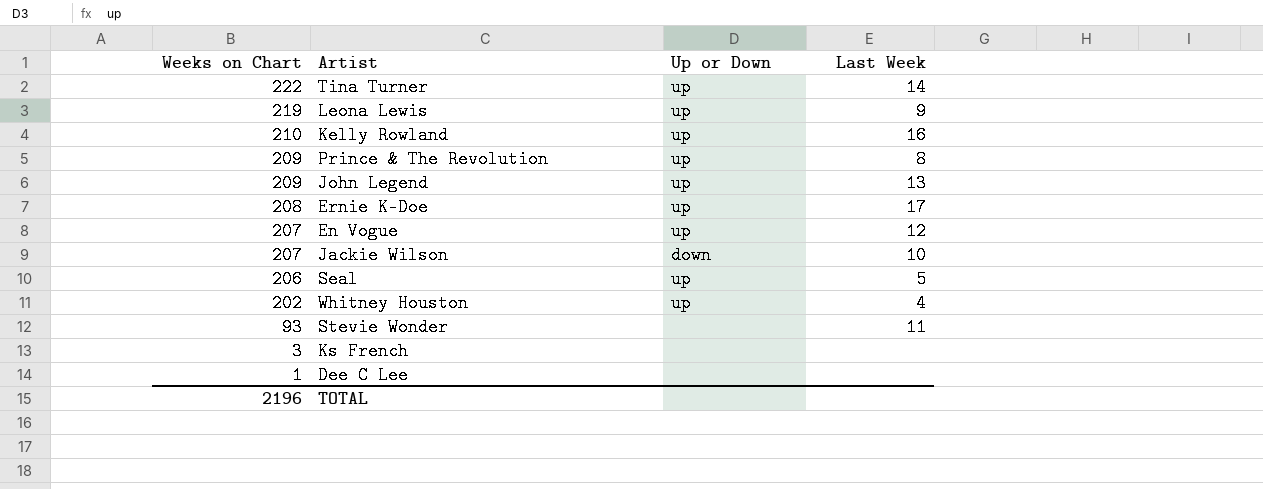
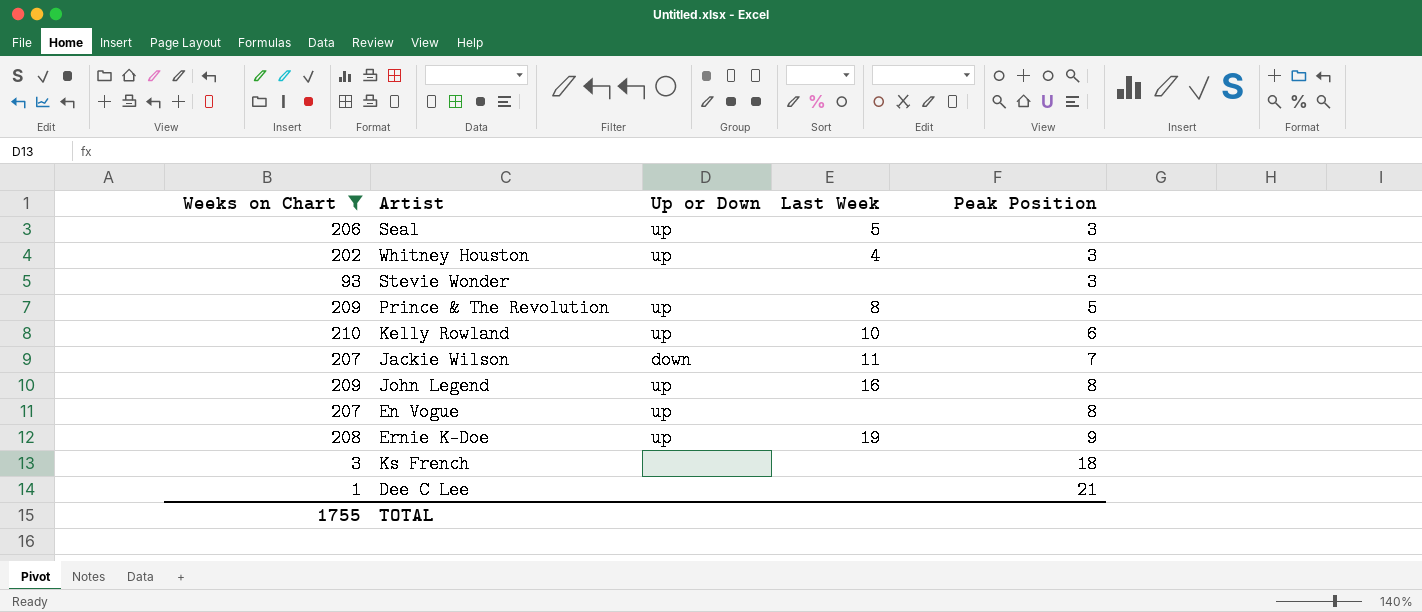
filter: none -> Weeks on Chart <= 210
row order: Weeks on Chart descending -> Peak Position ascending
column Peak Position | position: none -> 5
Stevie Wonder | Last Week: 11 -> none
Kelly Rowland | Last Week: 16 -> 10
Jackie Wilson | Last Week: 10 -> 11
John Legend | Last Week: 13 -> 16
En Vogue | Last Week: 12 -> none
Ernie K-Doe | Last Week: 17 -> 19
TOTAL | Weeks on Chart: 2196 -> 1755

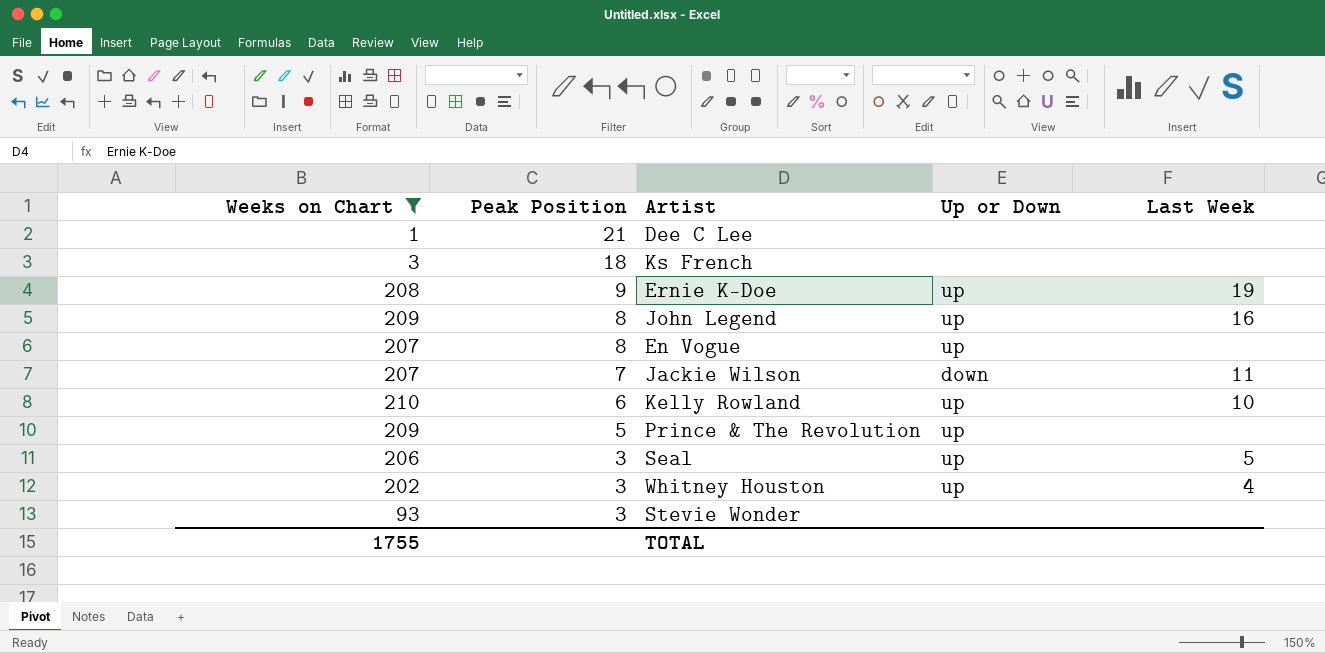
row order: Peak Position ascending -> Peak Position descending
column Peak Position | position: 5 -> 2
Prince & The Revolution | Last Week: 8 -> none

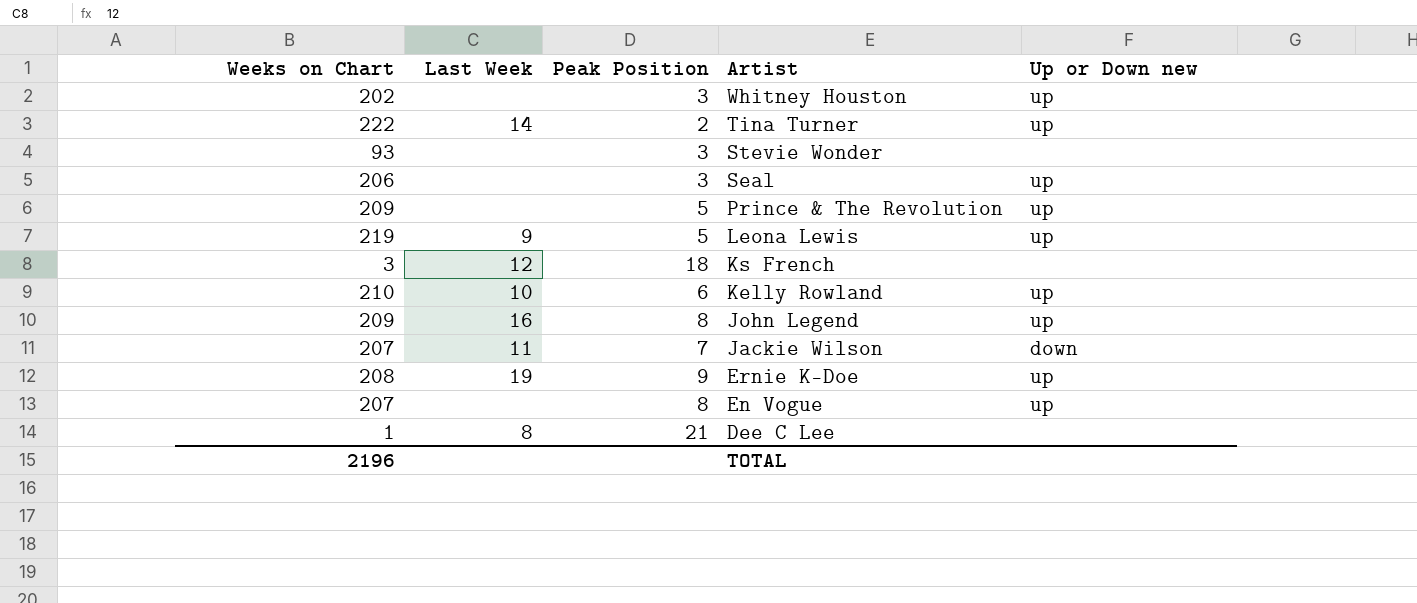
filter: Weeks on Chart <= 210 -> none
row order: Peak Position descending -> Artist descending
column Last Week | position: 5 -> 2
column name: Up or Down -> Up or Down new
Whitney Houston | Last Week: 4 -> none
Seal | Last Week: 5 -> none
Ks French | Last Week: none -> 12
Dee C Lee | Last Week: none -> 8
TOTAL | Weeks on Chart: 1755 -> 2196

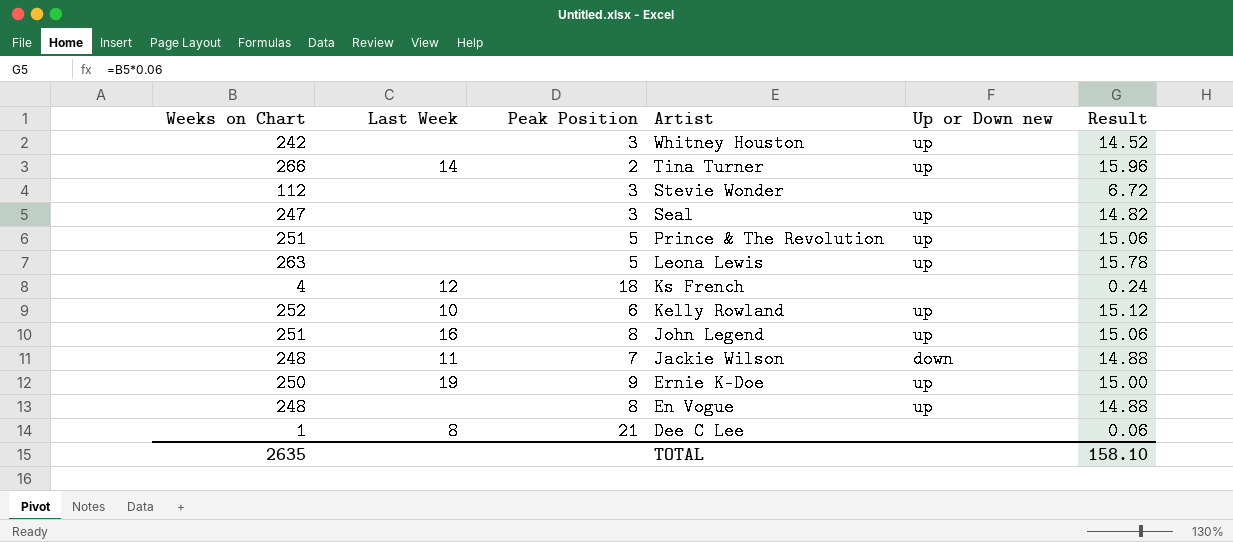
column Result | formula: none -> [Weeks on Chart] * 0.06
Whitney Houston | Weeks on Chart: 202 -> 242
Tina Turner | Weeks on Chart: 222 -> 266
Stevie Wonder | Weeks on Chart: 93 -> 112
Seal | Weeks on Chart: 206 -> 247
Prince & The Revolution | Weeks on Chart: 209 -> 251
Leona Lewis | Weeks on Chart: 219 -> 263
Leona Lewis | Last Week: 9 -> none
Ks French | Weeks on Chart: 3 -> 4
Kelly Rowland | Weeks on Chart: 210 -> 252
John Legend | Weeks on Chart: 209 -> 251
Jackie Wilson | Weeks on Chart: 207 -> 248
Ernie K-Doe | Weeks on Chart: 208 -> 250
En Vogue | Weeks on Chart: 207 -> 248
TOTAL | Weeks on Chart: 2196 -> 2635

